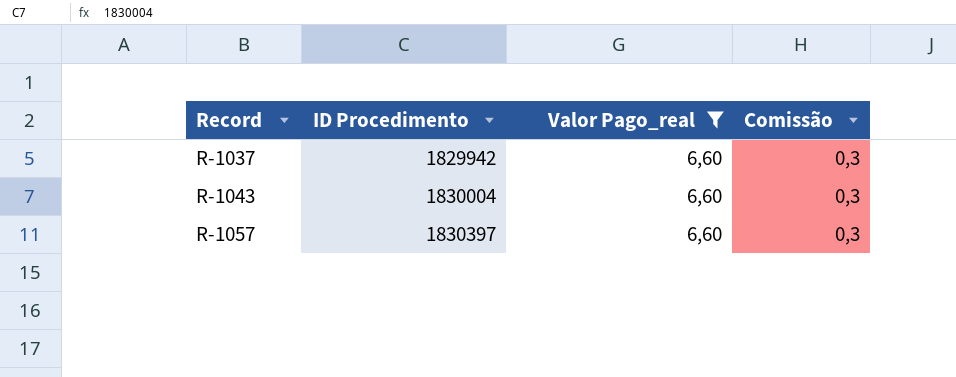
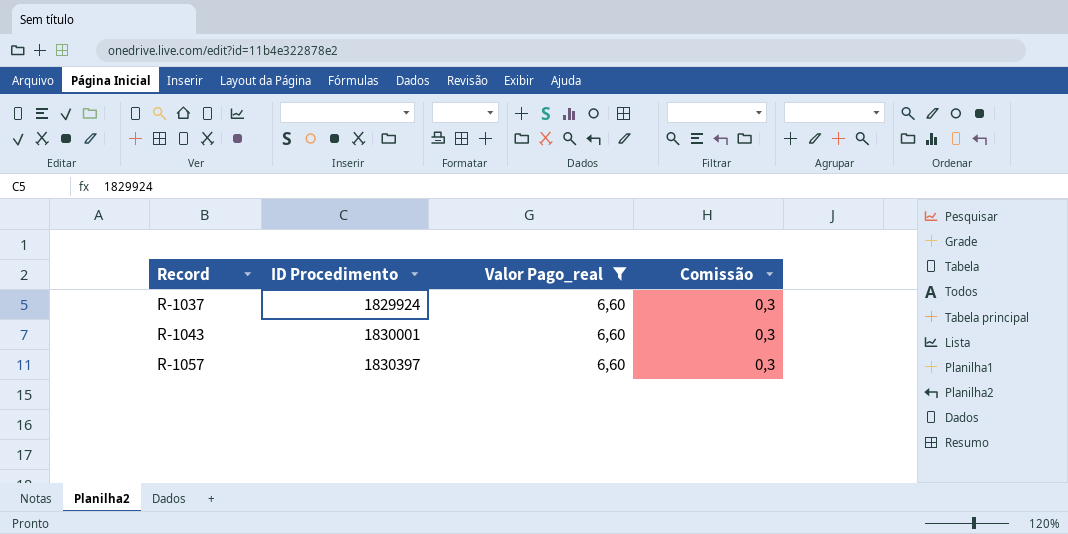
R-1037 | ID Procedimento: 1829942 -> 1829924
R-1043 | ID Procedimento: 1830004 -> 1830001

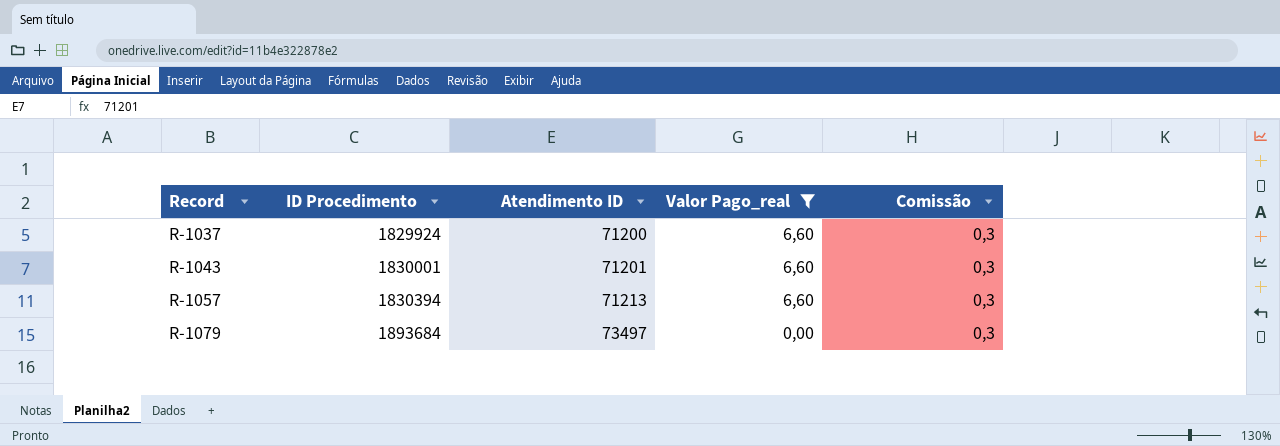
column Atendimento ID | position: none -> 3
R-1057 | ID Procedimento: 1830397 -> 1830394
row R-1079: none -> 1893684 | 73497 | 0,00 | 0,3

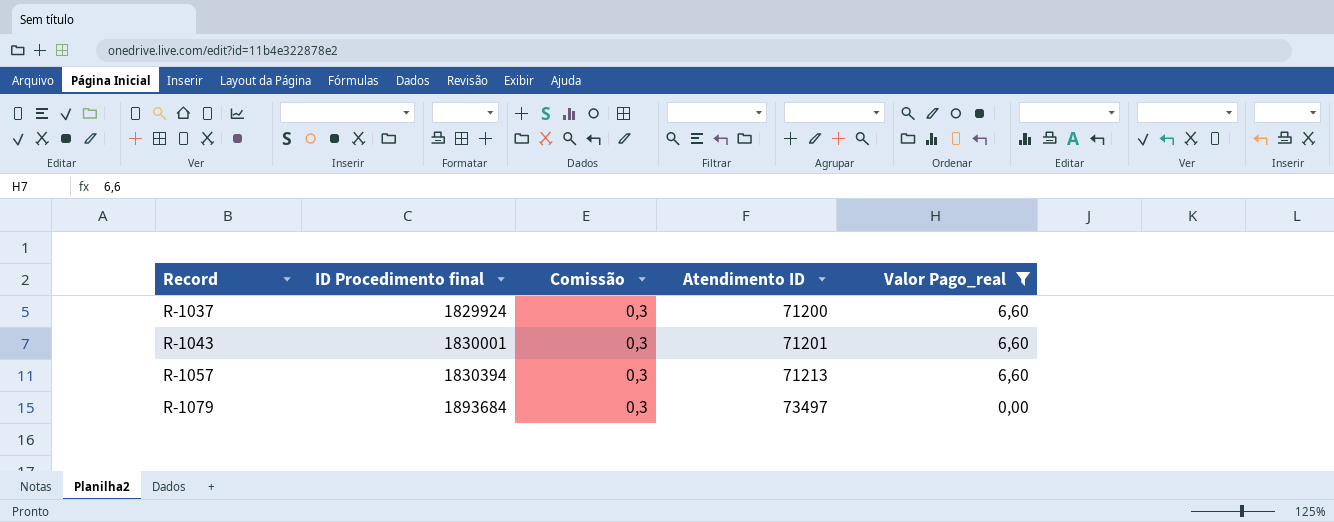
column name: ID Procedimento -> ID Procedimento final
column Comissão | position: 5 -> 3

